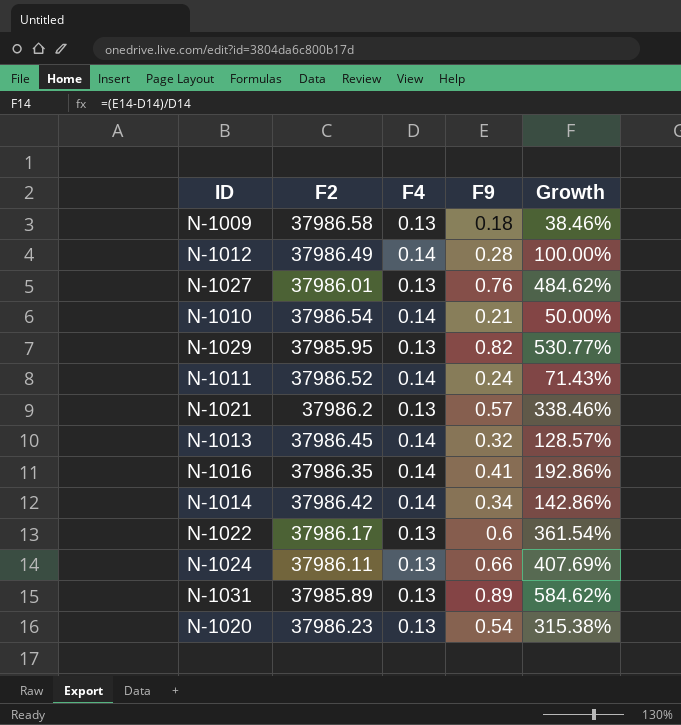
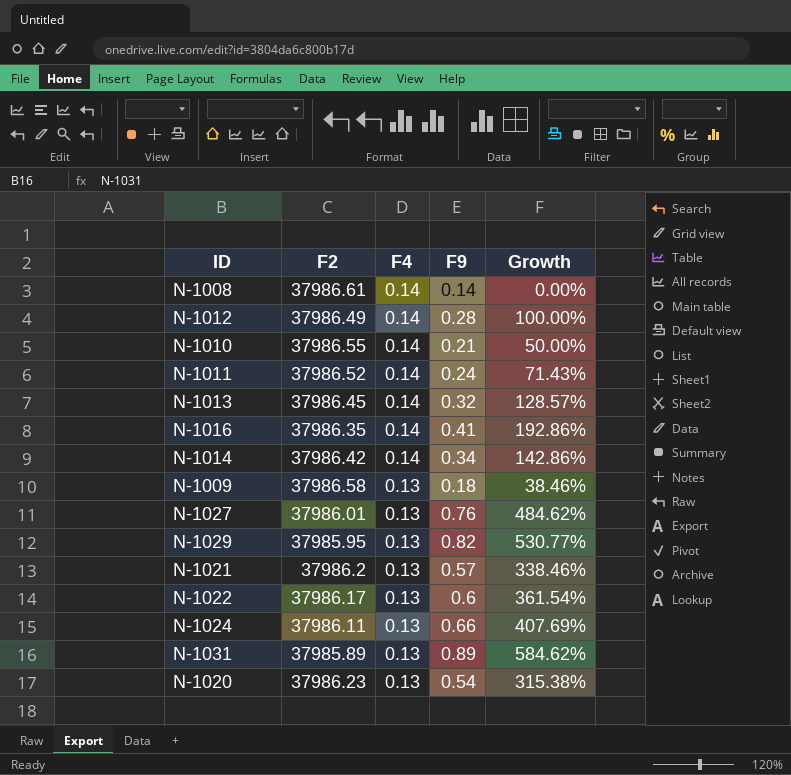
row order: none -> F4 descending
row N-1008: none -> 37986.61 | 0.14 | 0.14 | 0.00%
N-1010 | F2: 37986.54 -> 37986.55

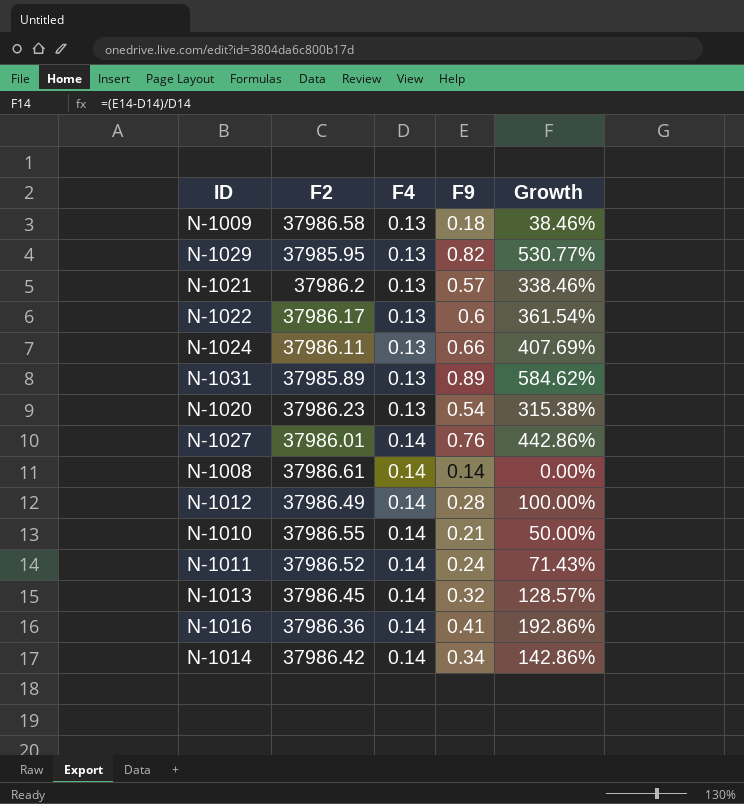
row order: F4 descending -> F4 ascending
N-1027 | F4: 0.13 -> 0.14
N-1027 | Growth: 484.62% -> 442.86%
N-1016 | F2: 37986.35 -> 37986.36

